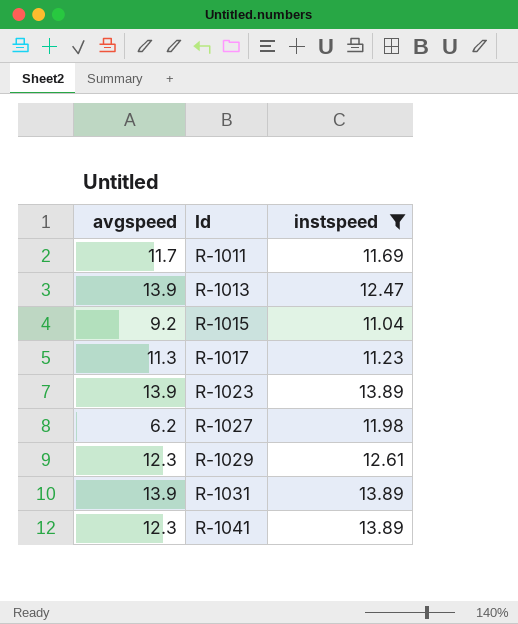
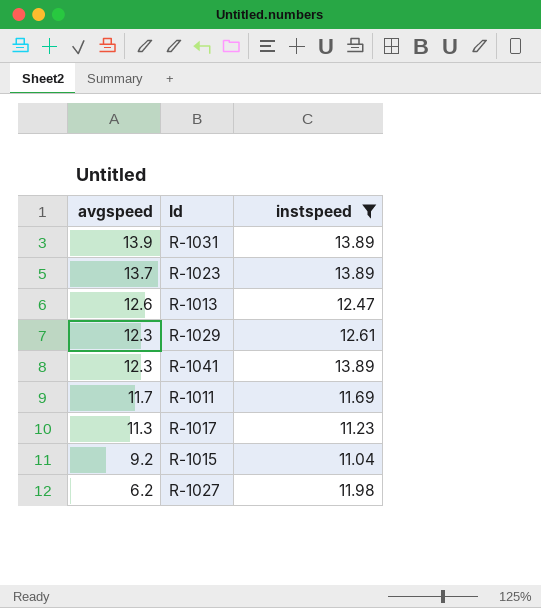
row order: Id ascending -> avgspeed descending
R-1023 | avgspeed: 13.9 -> 13.7
R-1013 | avgspeed: 13.9 -> 12.6

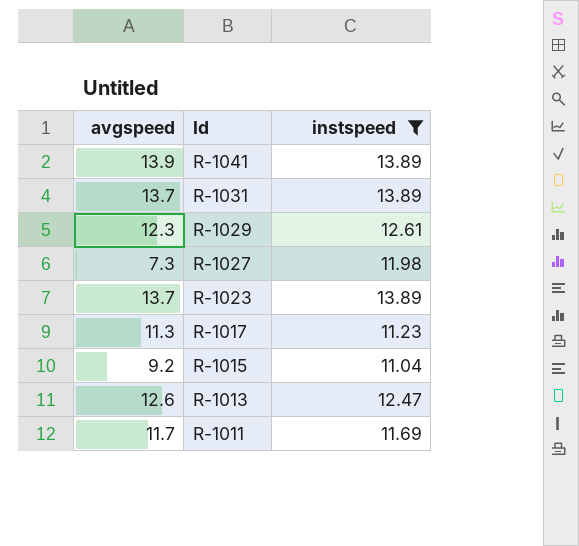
row order: avgspeed descending -> Id descending
R-1041 | avgspeed: 12.3 -> 13.9
R-1031 | avgspeed: 13.9 -> 13.7
R-1027 | avgspeed: 6.2 -> 7.3

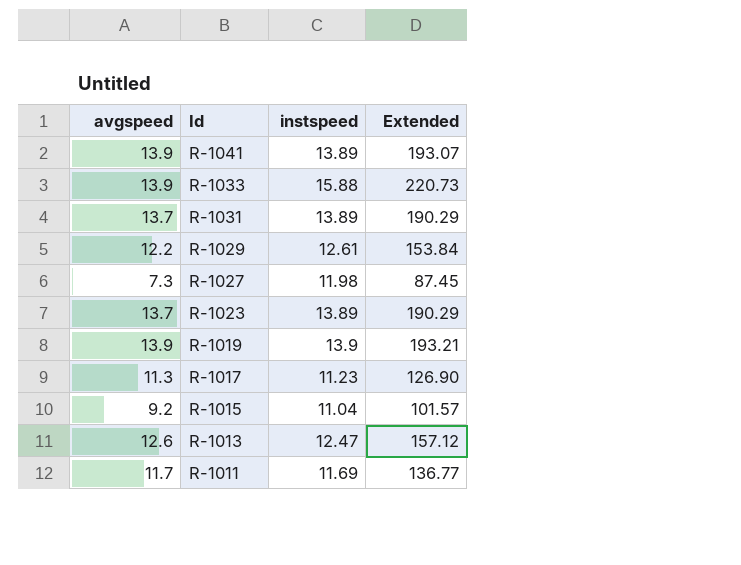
filter: instspeed <= 13.89 -> none
column Extended | formula: none -> [avgspeed] * [instspeed]
R-1029 | avgspeed: 12.3 -> 12.2

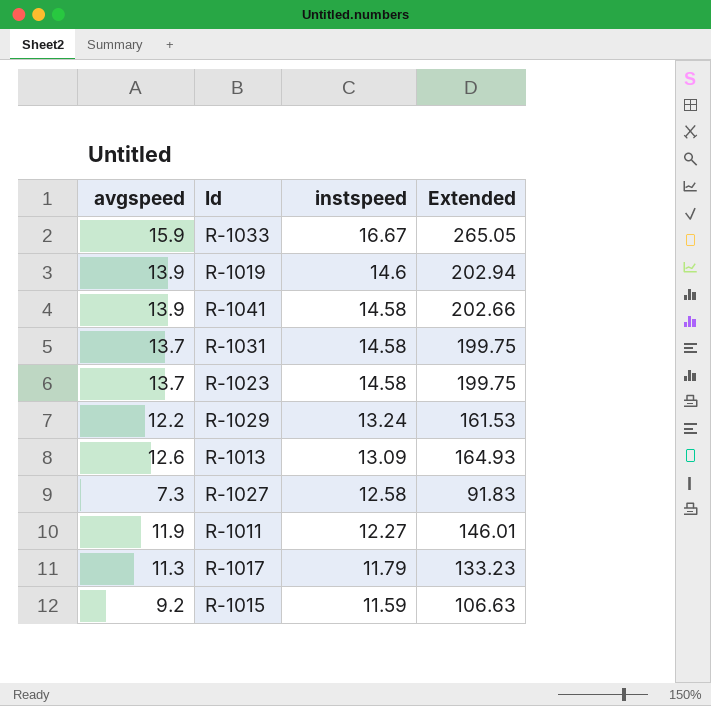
row order: Id descending -> instspeed descending
R-1033 | avgspeed: 13.9 -> 15.9
R-1033 | instspeed: 15.88 -> 16.67
R-1033 | Extended: 220.73 -> 265.05
R-1019 | instspeed: 13.9 -> 14.6
R-1019 | Extended: 193.21 -> 202.94
R-1041 | instspeed: 13.89 -> 14.58
R-1041 | Extended: 193.07 -> 202.66
R-1031 | instspeed: 13.89 -> 14.58
R-1031 | Extended: 190.29 -> 199.75
R-1023 | instspeed: 13.89 -> 14.58
R-1023 | Extended: 190.29 -> 199.75
R-1029 | instspeed: 12.61 -> 13.24
R-1029 | Extended: 153.84 -> 161.53
R-1013 | instspeed: 12.47 -> 13.09
R-1013 | Extended: 157.12 -> 164.93
R-1027 | instspeed: 11.98 -> 12.58
R-1027 | Extended: 87.45 -> 91.83
R-1011 | avgspeed: 11.7 -> 11.9
R-1011 | instspeed: 11.69 -> 12.27
R-1011 | Extended: 136.77 -> 146.01
R-1017 | instspeed: 11.23 -> 11.79
R-1017 | Extended: 126.90 -> 133.23
R-1015 | instspeed: 11.04 -> 11.59
R-1015 | Extended: 101.57 -> 106.63

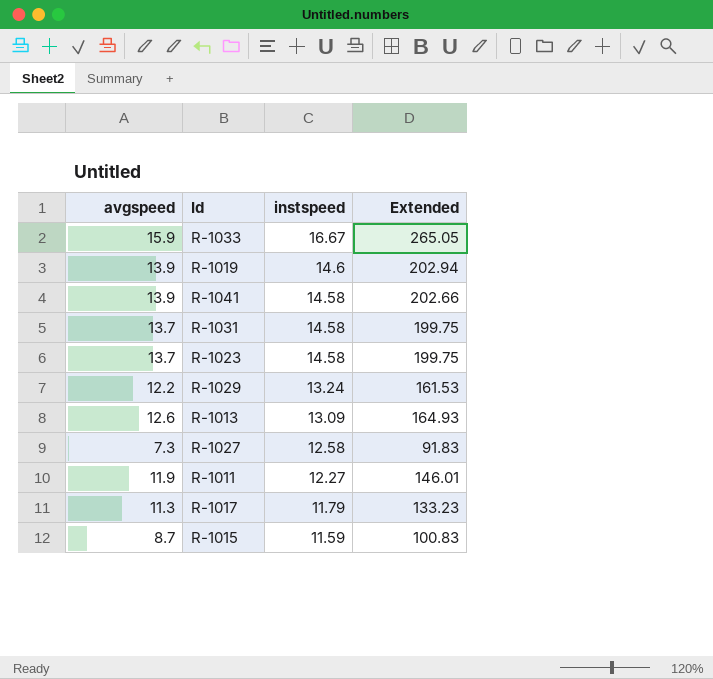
R-1015 | avgspeed: 9.2 -> 8.7
R-1015 | Extended: 106.63 -> 100.83

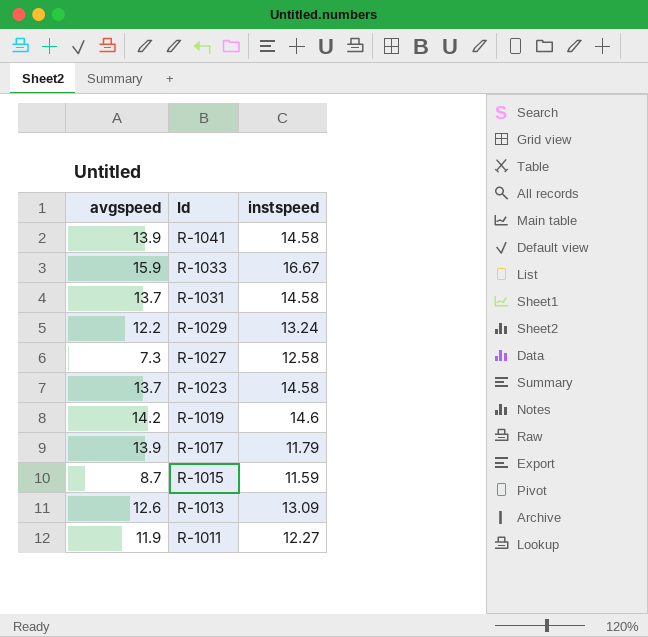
row order: instspeed descending -> Id descending
column Extended | formula: [avgspeed] * [instspeed] -> none
R-1019 | avgspeed: 13.9 -> 14.2
R-1017 | avgspeed: 11.3 -> 13.9

